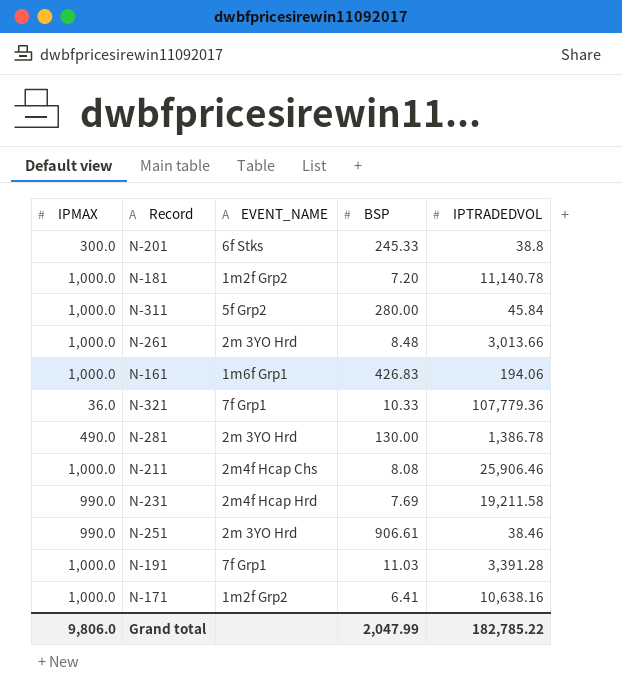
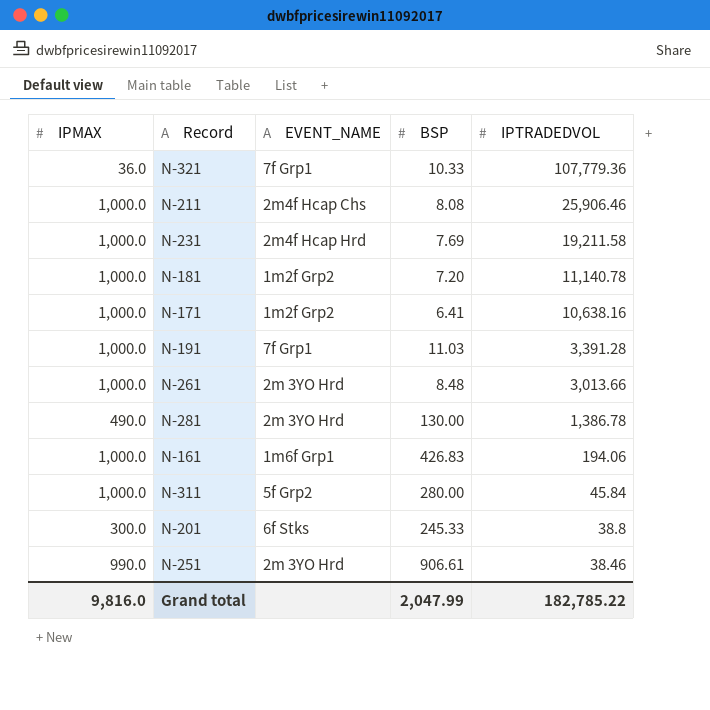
row order: none -> IPTRADEDVOL descending
N-231 | IPMAX: 990.0 -> 1,000.0
Grand total | IPMAX: 9,806.0 -> 9,816.0

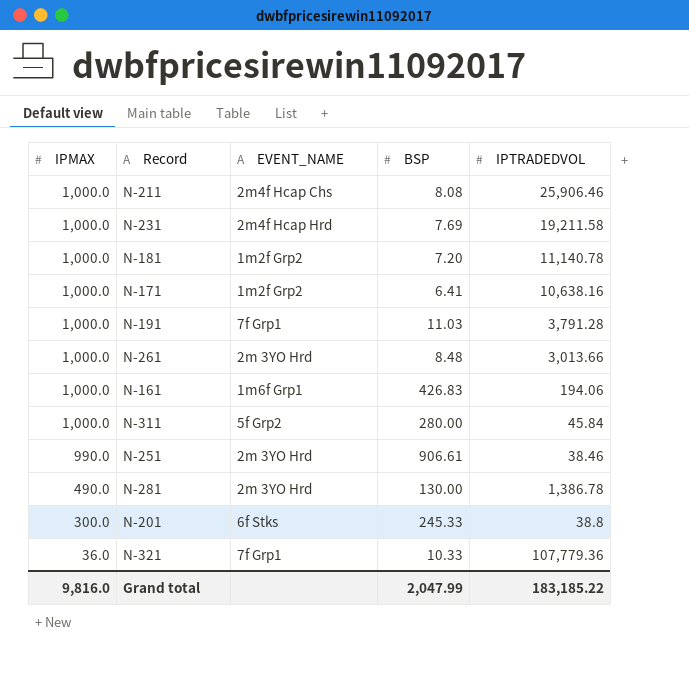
row order: IPTRADEDVOL descending -> IPMAX descending
N-191 | IPTRADEDVOL: 3,391.28 -> 3,791.28
Grand total | IPTRADEDVOL: 182,785.22 -> 183,185.22

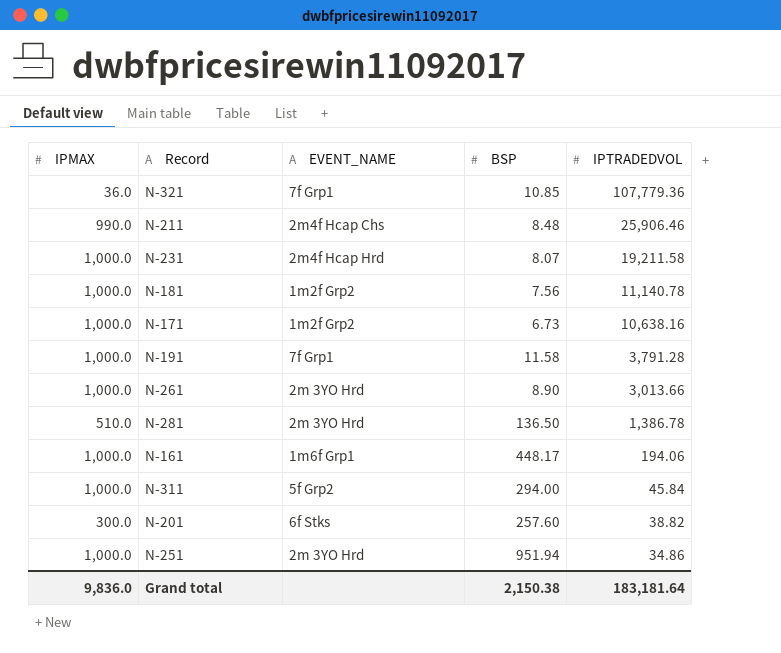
row order: IPMAX descending -> IPTRADEDVOL descending
N-321 | BSP: 10.33 -> 10.85
N-211 | IPMAX: 1,000.0 -> 990.0
N-211 | BSP: 8.08 -> 8.48
N-231 | BSP: 7.69 -> 8.07
N-181 | BSP: 7.20 -> 7.56
N-171 | BSP: 6.41 -> 6.73
N-191 | BSP: 11.03 -> 11.58
N-261 | BSP: 8.48 -> 8.90
N-281 | IPMAX: 490.0 -> 510.0
N-281 | BSP: 130.00 -> 136.50
N-161 | BSP: 426.83 -> 448.17
N-311 | BSP: 280.00 -> 294.00
N-201 | BSP: 245.33 -> 257.60
N-201 | IPTRADEDVOL: 38.8 -> 38.82
N-251 | IPMAX: 990.0 -> 1,000.0
N-251 | BSP: 906.61 -> 951.94
N-251 | IPTRADEDVOL: 38.46 -> 34.86
Grand total | IPMAX: 9,816.0 -> 9,836.0
Grand total | BSP: 2,047.99 -> 2,150.38
Grand total | IPTRADEDVOL: 183,185.22 -> 183,181.64

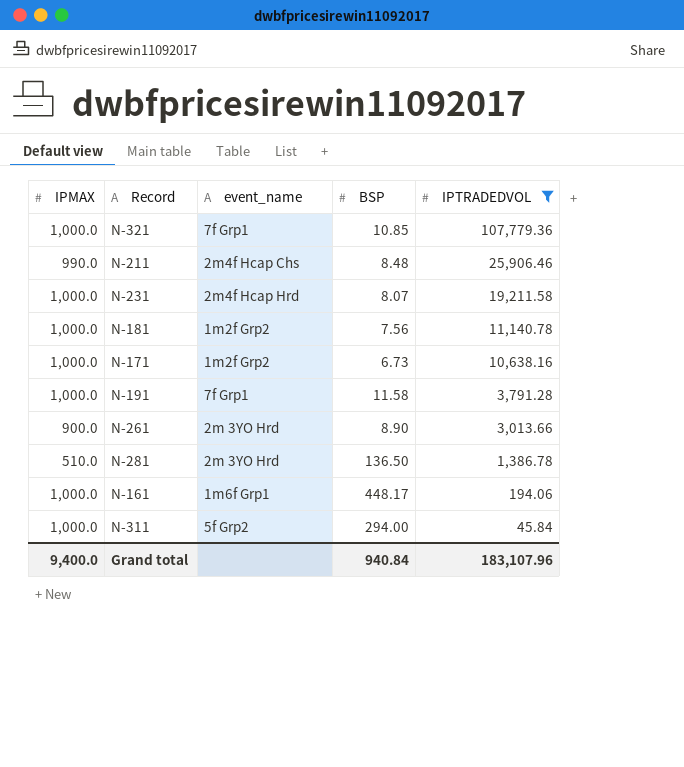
filter: none -> IPTRADEDVOL >= 45.84
column name: EVENT_NAME -> event_name
N-321 | IPMAX: 36.0 -> 1,000.0
N-261 | IPMAX: 1,000.0 -> 900.0
Grand total | IPMAX: 9,836.0 -> 9,400.0
Grand total | BSP: 2,150.38 -> 940.84
Grand total | IPTRADEDVOL: 183,181.64 -> 183,107.96

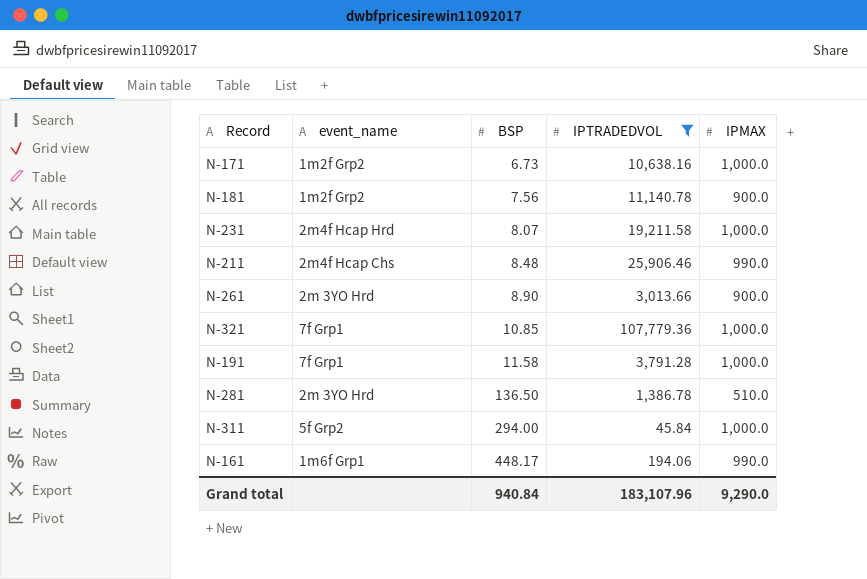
row order: IPTRADEDVOL descending -> BSP ascending
column IPMAX | position: 1 -> 5
N-181 | IPMAX: 1,000.0 -> 900.0
N-161 | IPMAX: 1,000.0 -> 990.0
Grand total | IPMAX: 9,400.0 -> 9,290.0

